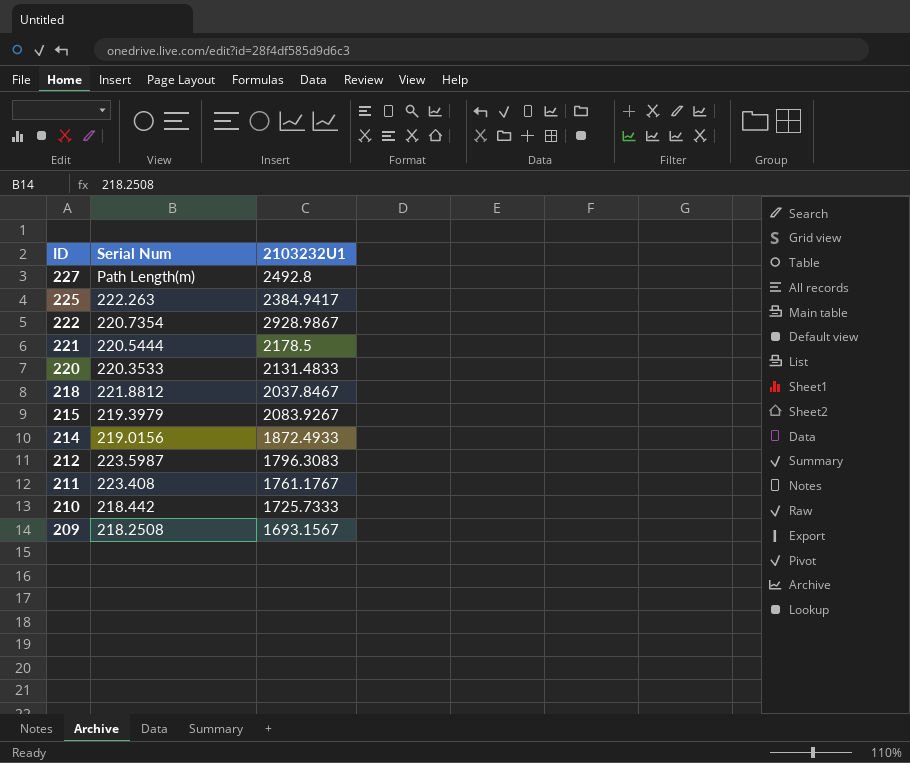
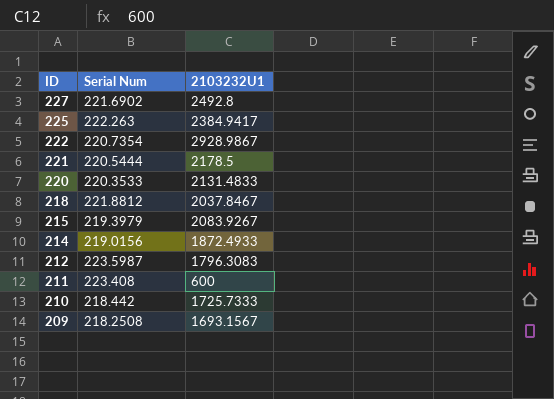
227 | Serial Num: Path Length(m) -> 221.6902
211 | 2103232U1: 1761.1767 -> 600

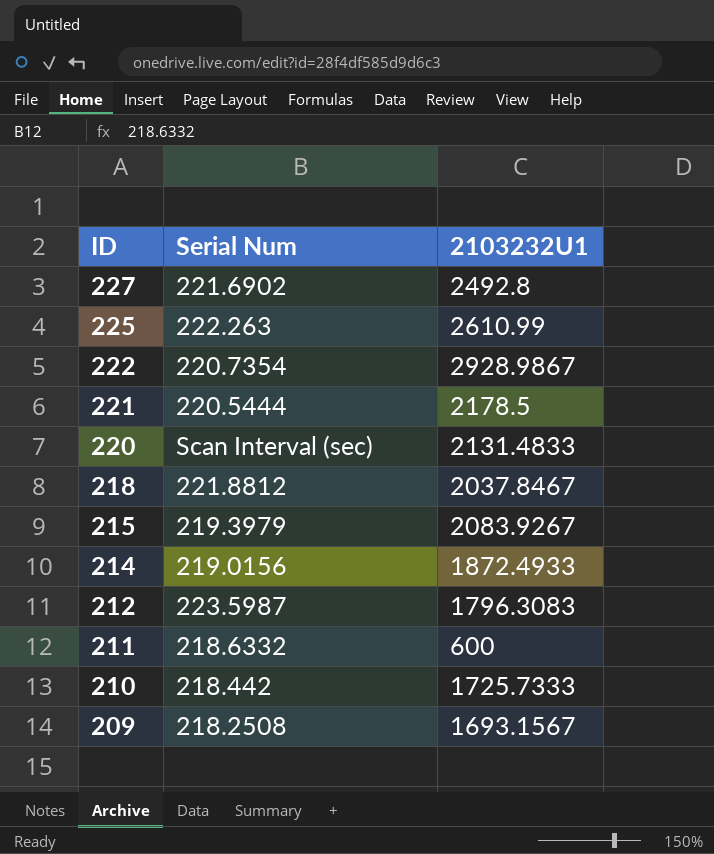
225 | 2103232U1: 2384.9417 -> 2610.99
220 | Serial Num: 220.3533 -> Scan Interval (sec)
211 | Serial Num: 223.408 -> 218.6332

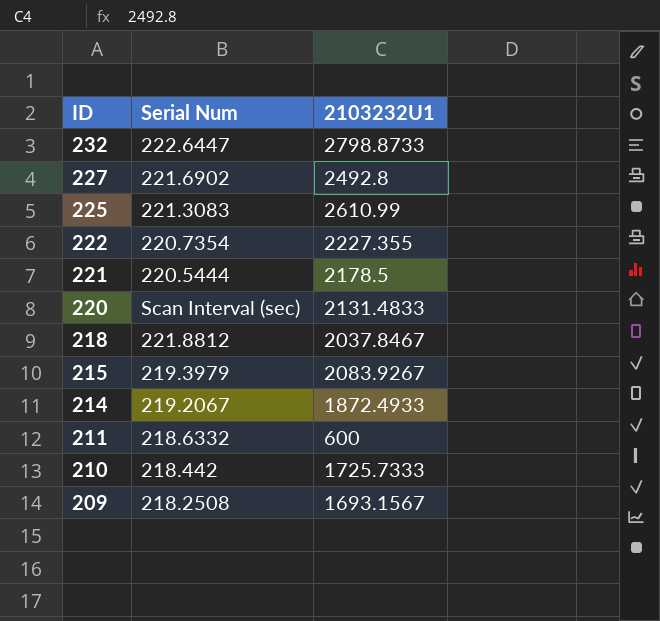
row 212: 223.5987 | 1796.3083 -> none
row 232: none -> 222.6447 | 2798.8733
225 | Serial Num: 222.263 -> 221.3083
222 | 2103232U1: 2928.9867 -> 2227.355
214 | Serial Num: 219.0156 -> 219.2067

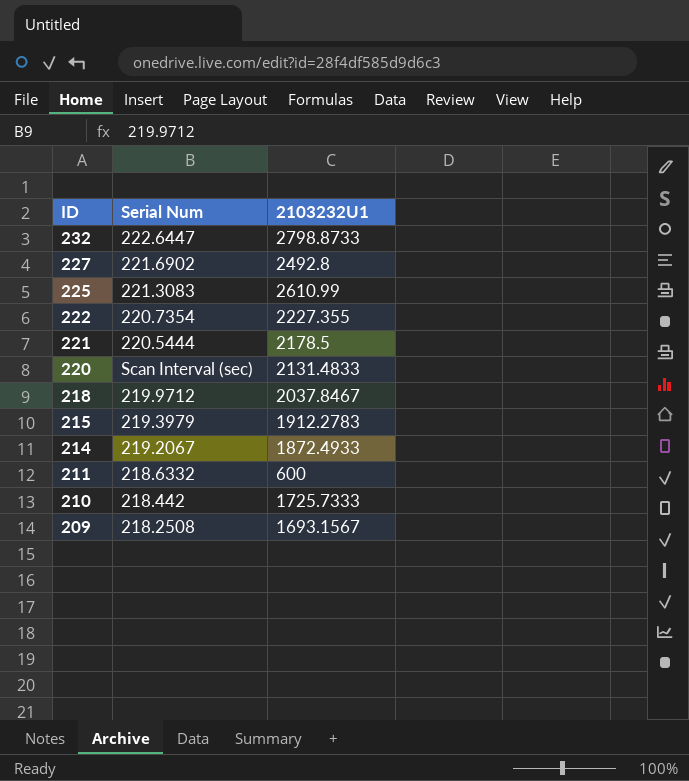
218 | Serial Num: 221.8812 -> 219.9712
215 | 2103232U1: 2083.9267 -> 1912.2783

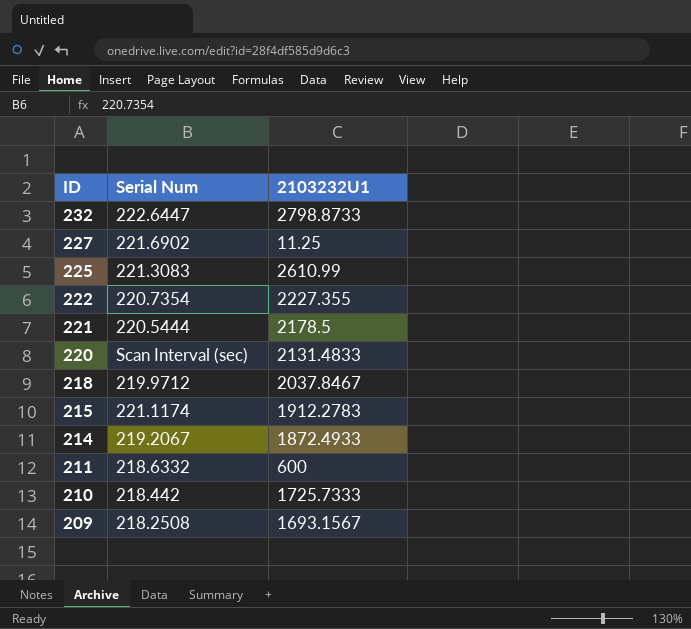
227 | 2103232U1: 2492.8 -> 11.25
215 | Serial Num: 219.3979 -> 221.1174

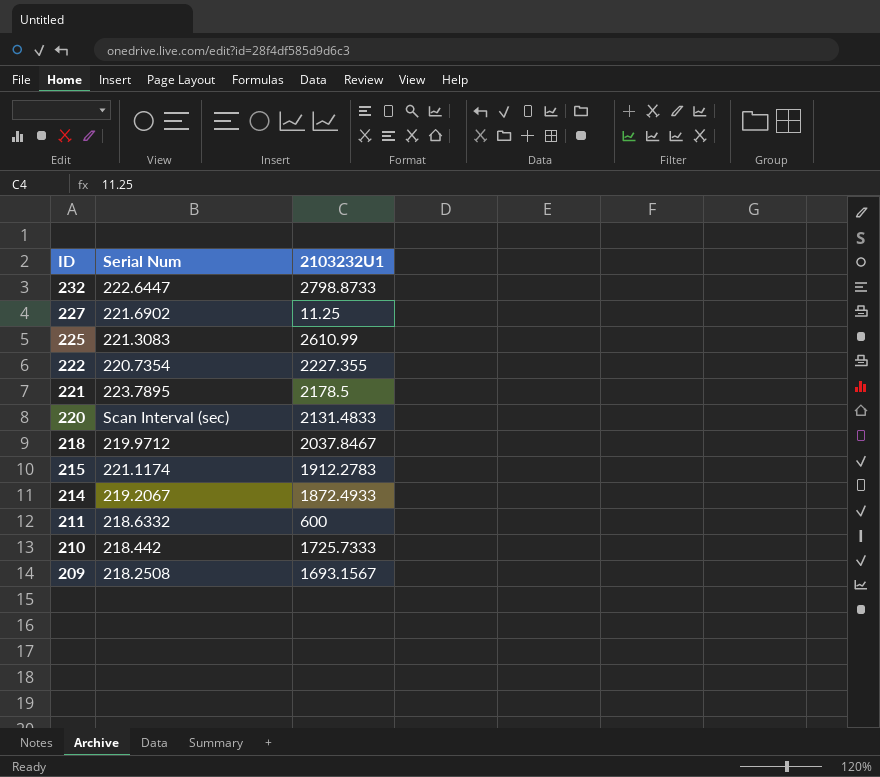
221 | Serial Num: 220.5444 -> 223.7895

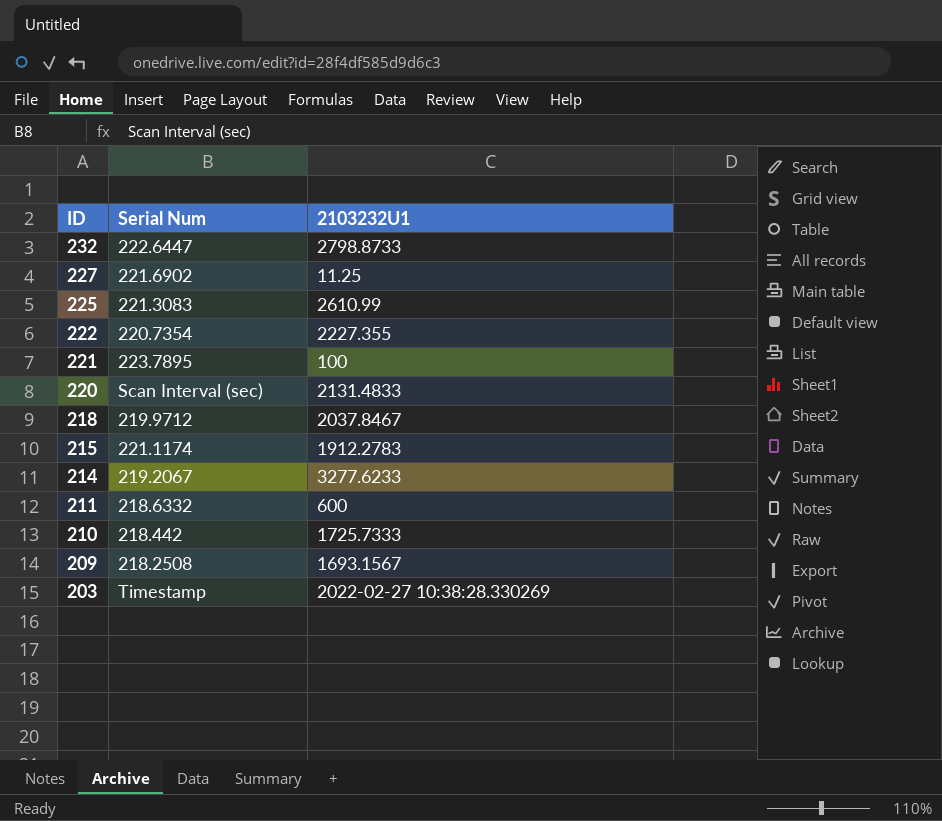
221 | 2103232U1: 2178.5 -> 100
214 | 2103232U1: 1872.4933 -> 3277.6233
row 203: none -> Timestamp | 2022-02-27 10:38:28.330269

